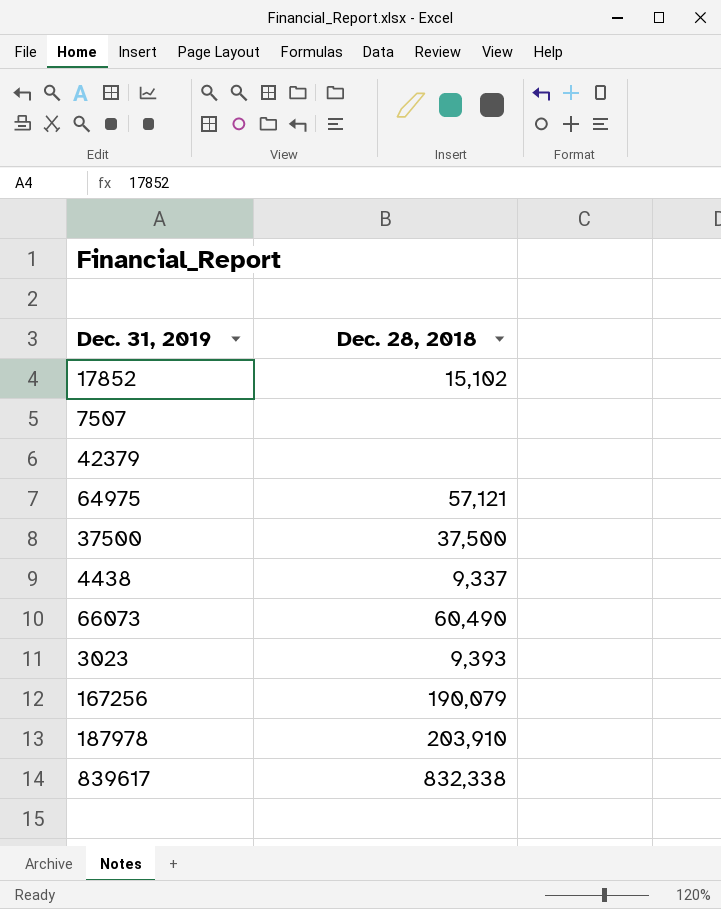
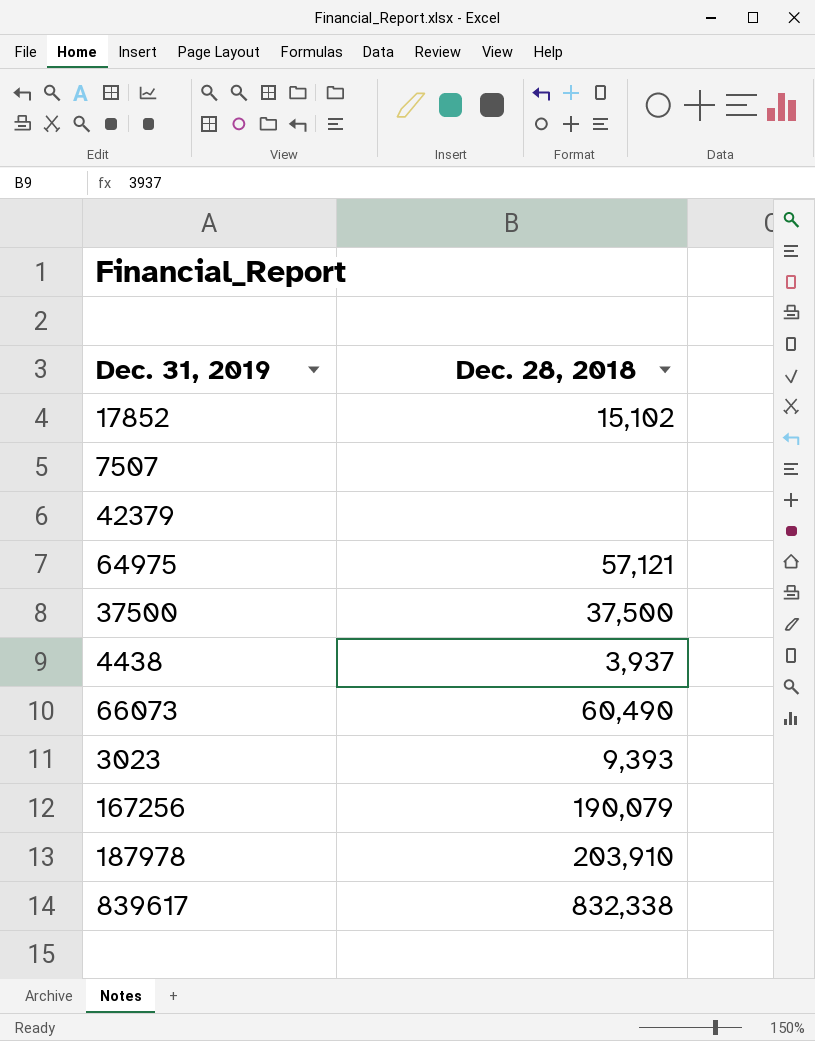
4438 | Dec. 28, 2018: 9,337 -> 3,937

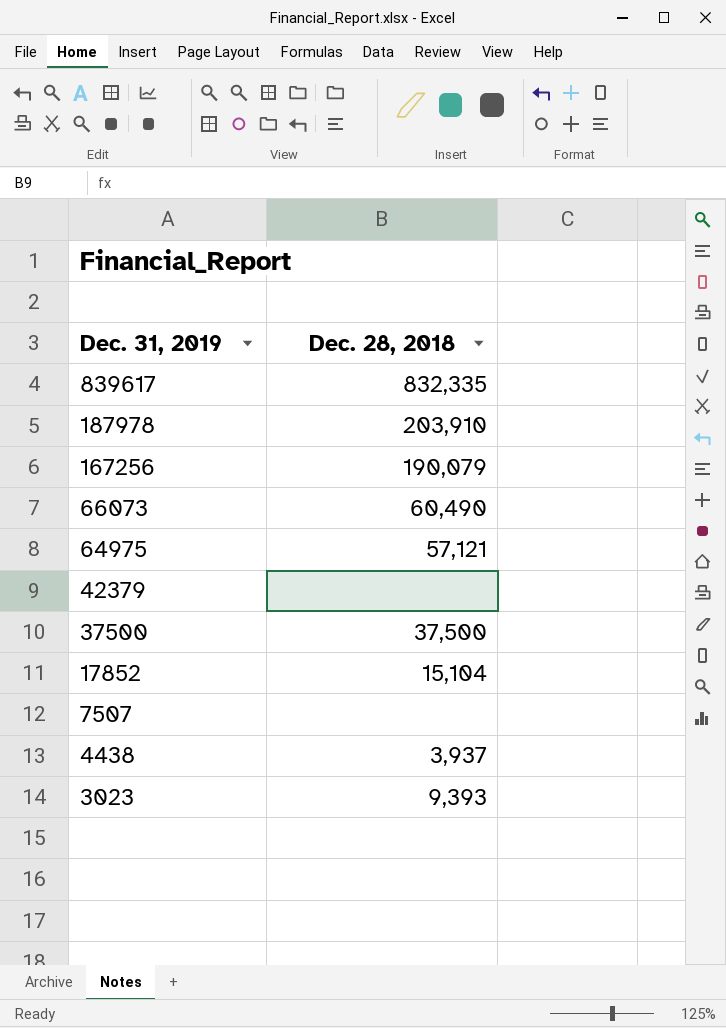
row order: none -> Dec. 31, 2019 descending
839617 | Dec. 28, 2018: 832,338 -> 832,335
17852 | Dec. 28, 2018: 15,102 -> 15,104

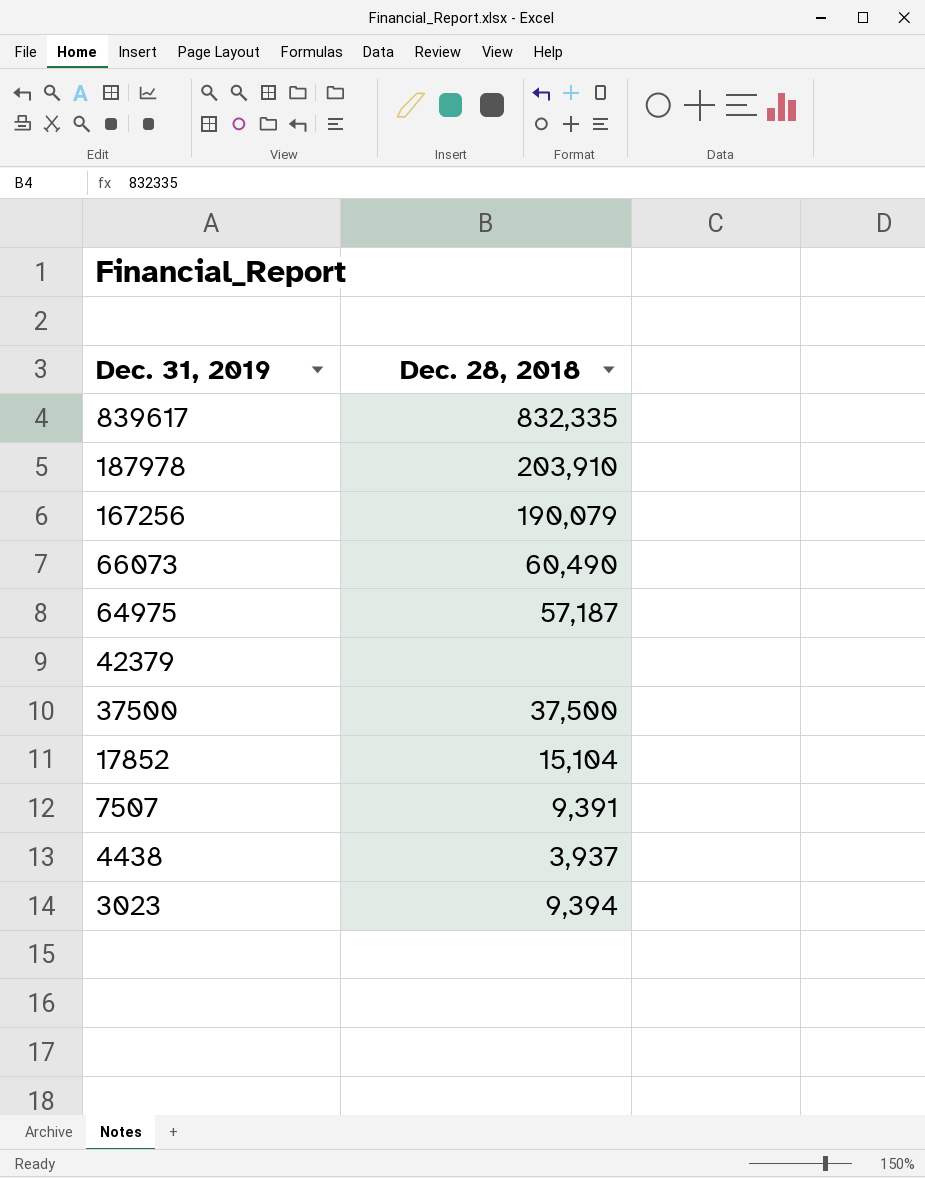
64975 | Dec. 28, 2018: 57,121 -> 57,187
7507 | Dec. 28, 2018: none -> 9,391
3023 | Dec. 28, 2018: 9,393 -> 9,394

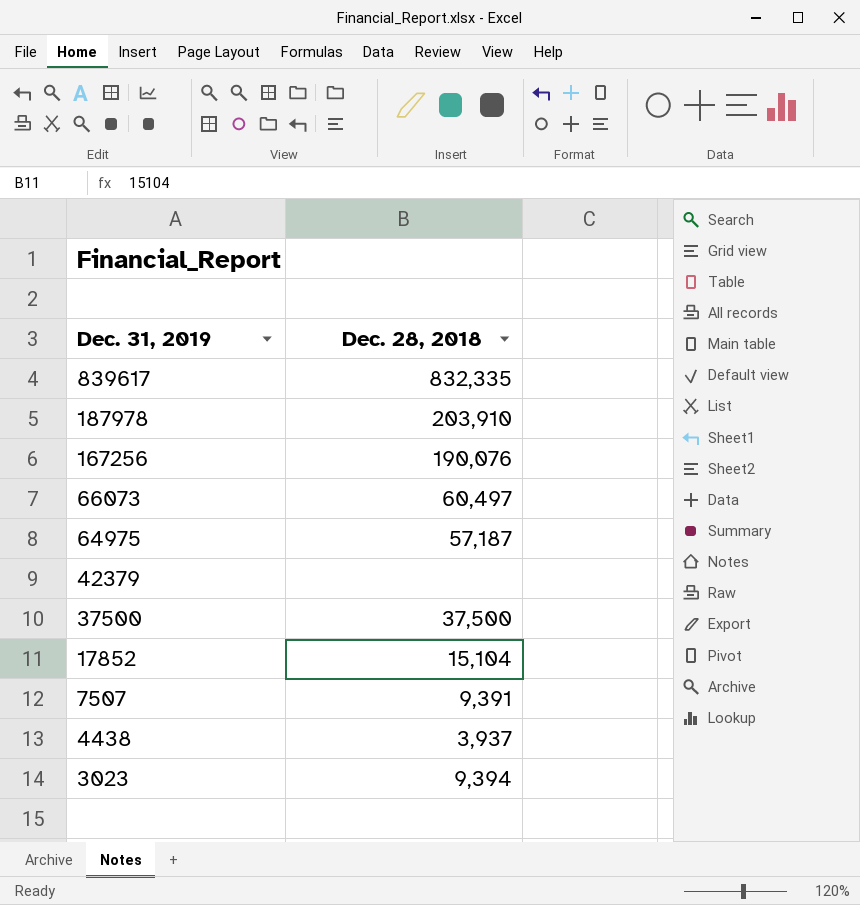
167256 | Dec. 28, 2018: 190,079 -> 190,076
66073 | Dec. 28, 2018: 60,490 -> 60,497

